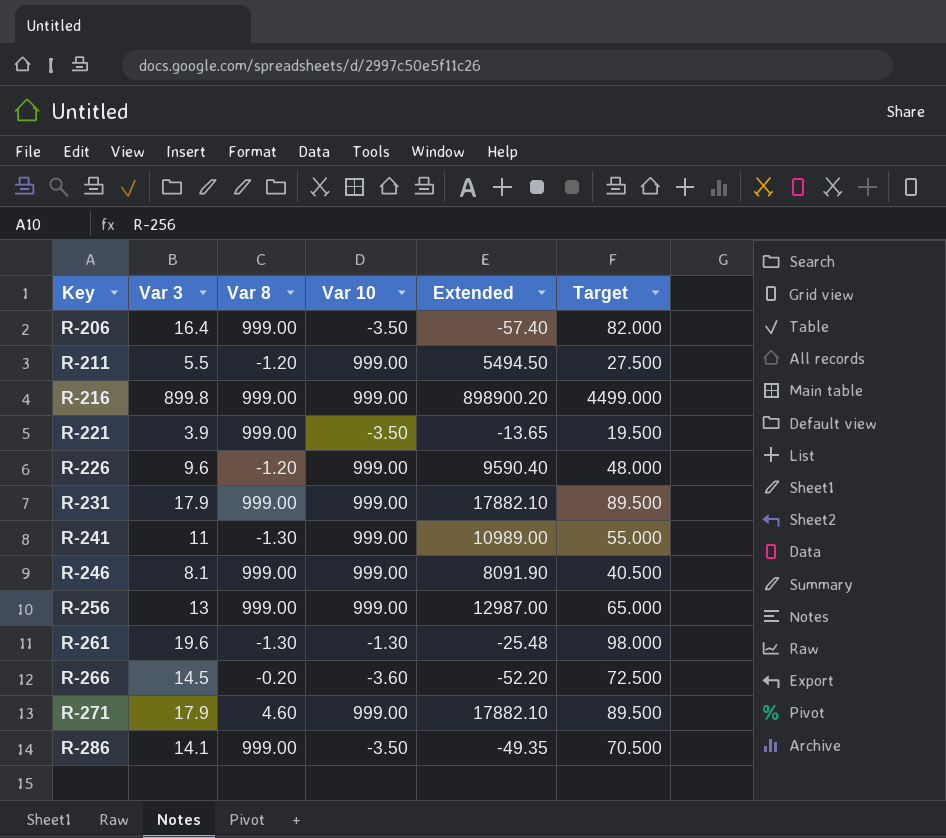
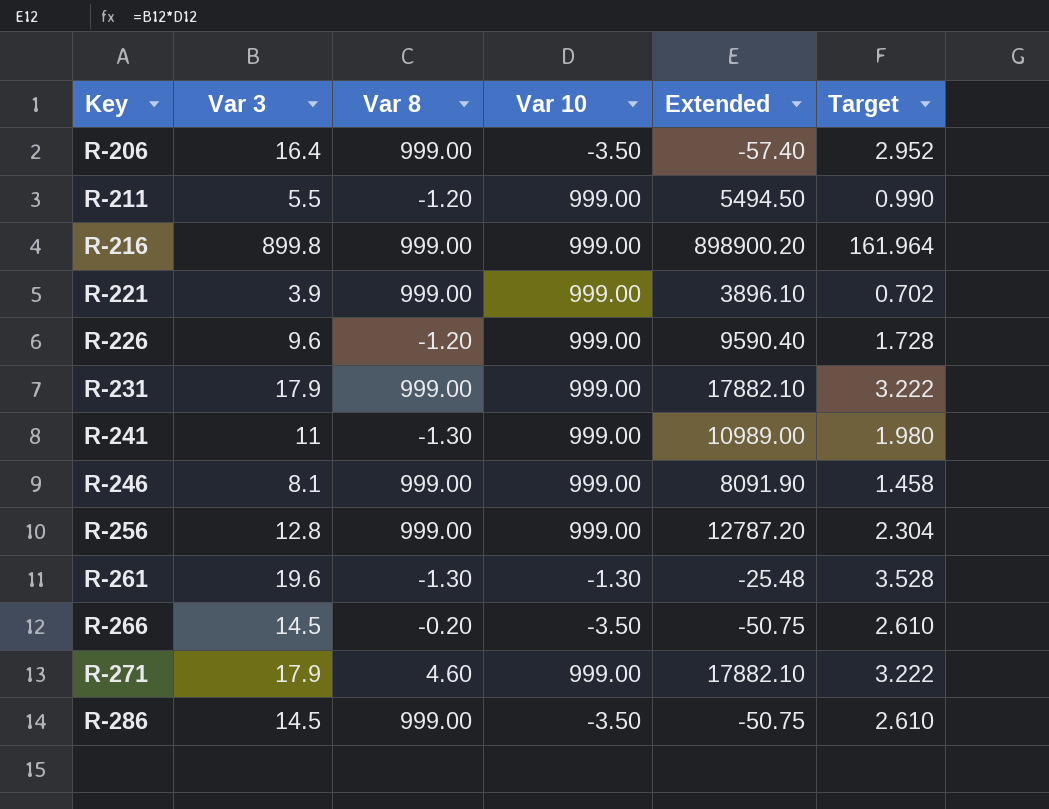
column Target | formula: [Var 3] * 5 -> [Var 3] * 0.18
R-221 | Var 10: -3.50 -> 999.00
R-221 | Extended: -13.65 -> 3896.10
R-256 | Var 3: 13 -> 12.8
R-256 | Extended: 12987.00 -> 12787.20
R-266 | Var 10: -3.60 -> -3.50
R-266 | Extended: -52.20 -> -50.75
R-286 | Var 3: 14.1 -> 14.5
R-286 | Extended: -49.35 -> -50.75

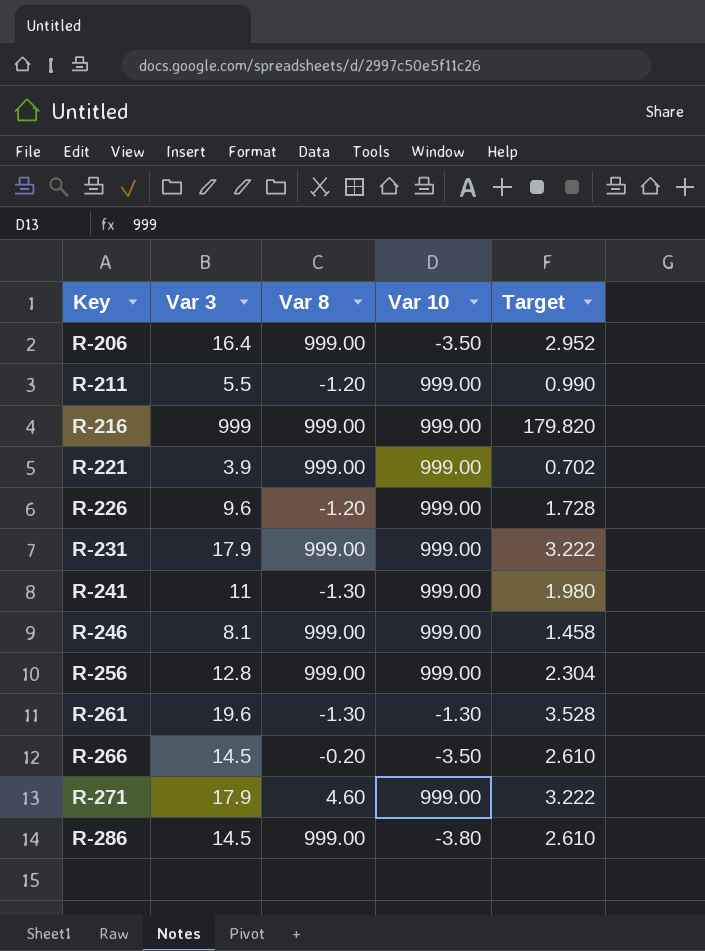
column Extended | formula: [Var 3] * [Var 10] -> none
R-216 | Var 3: 899.8 -> 999
R-216 | Target: 161.964 -> 179.820
R-286 | Var 10: -3.50 -> -3.80

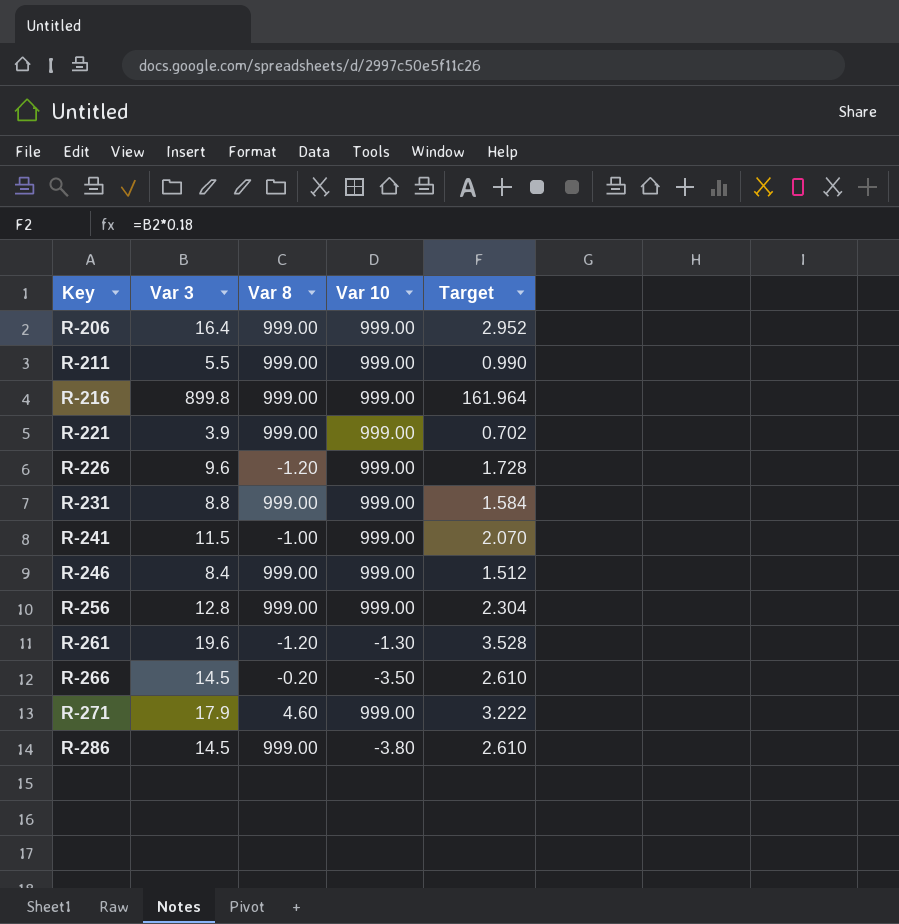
R-206 | Var 10: -3.50 -> 999.00
R-211 | Var 8: -1.20 -> 999.00
R-216 | Var 3: 999 -> 899.8
R-216 | Target: 179.820 -> 161.964
R-231 | Var 3: 17.9 -> 8.8
R-231 | Target: 3.222 -> 1.584
R-241 | Var 3: 11 -> 11.5
R-241 | Var 8: -1.30 -> -1.00
R-241 | Target: 1.980 -> 2.070
R-246 | Var 3: 8.1 -> 8.4
R-246 | Target: 1.458 -> 1.512
R-261 | Var 8: -1.30 -> -1.20

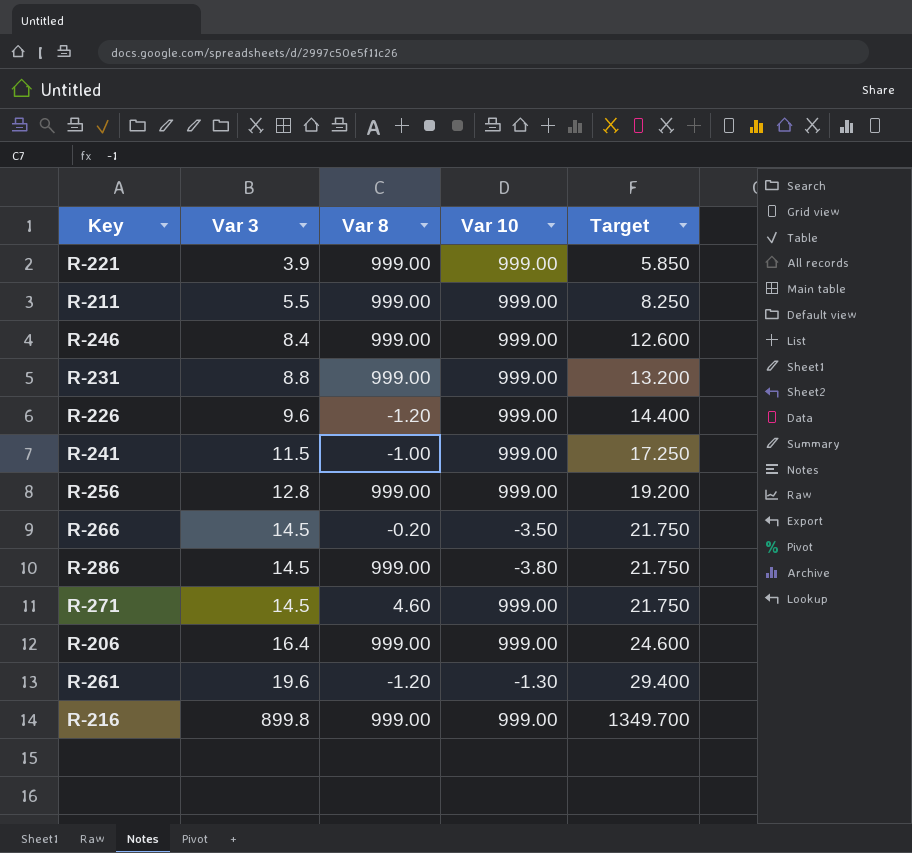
row order: Key ascending -> Var 3 ascending
column Target | formula: [Var 3] * 0.18 -> [Var 3] * 1.5
R-271 | Var 3: 17.9 -> 14.5

